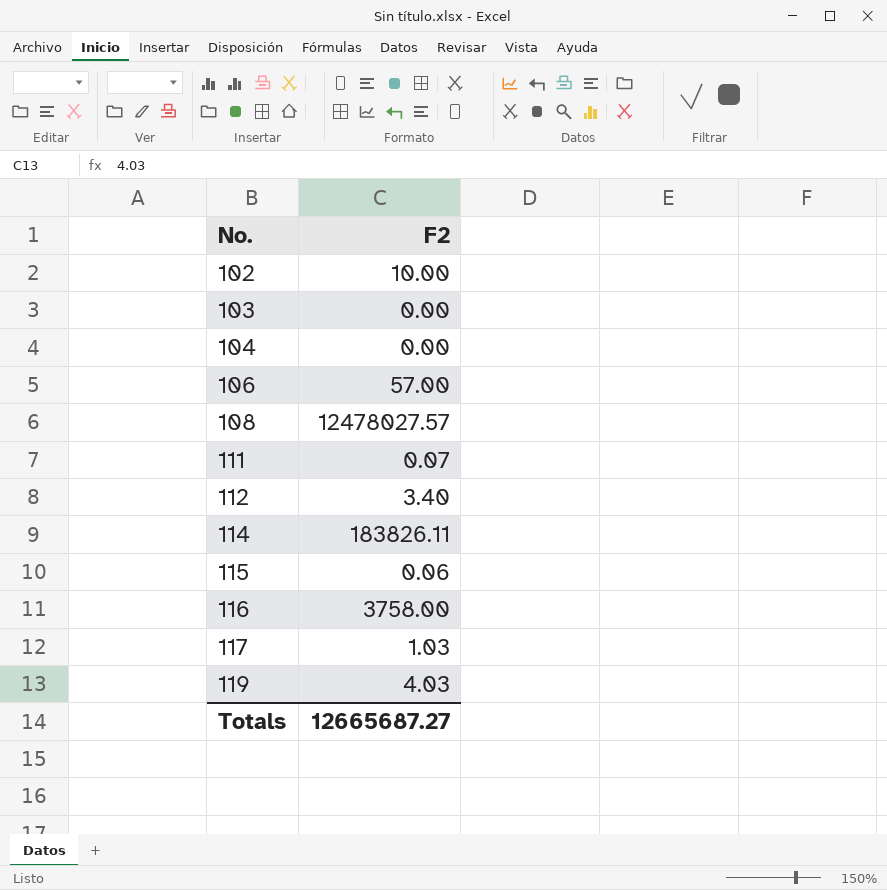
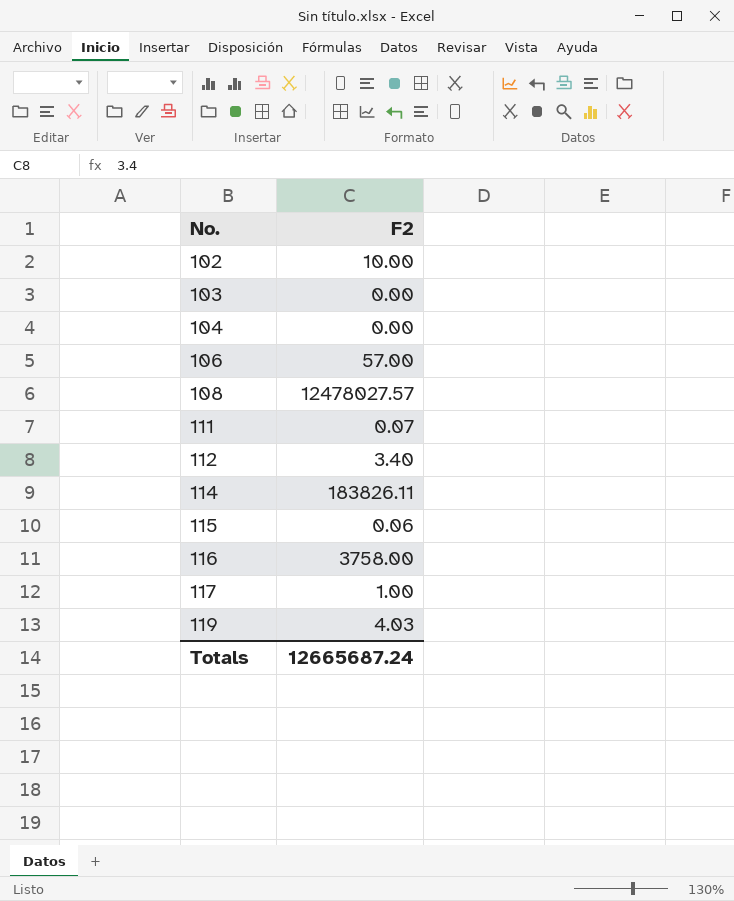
117 | F2: 1.03 -> 1.00
Totals | F2: 12665687.27 -> 12665687.24

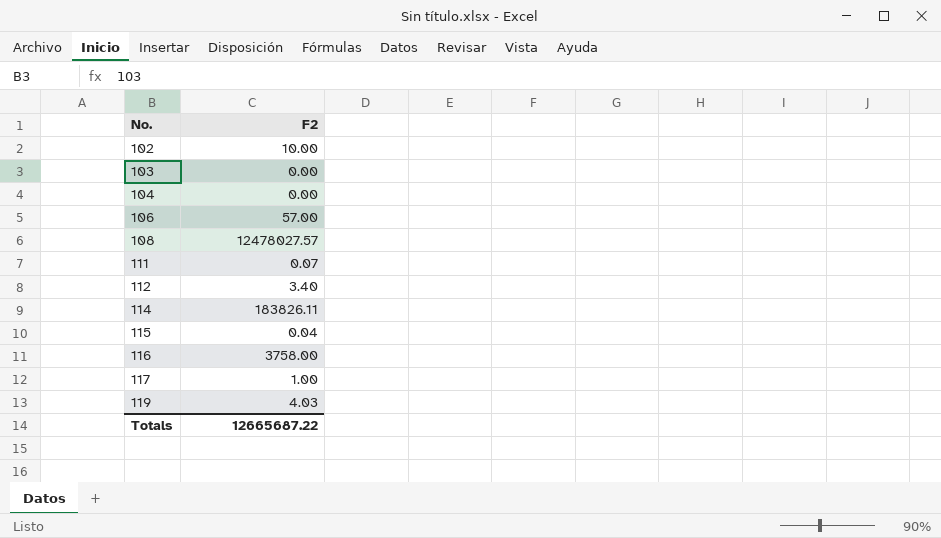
115 | F2: 0.06 -> 0.04
Totals | F2: 12665687.24 -> 12665687.22

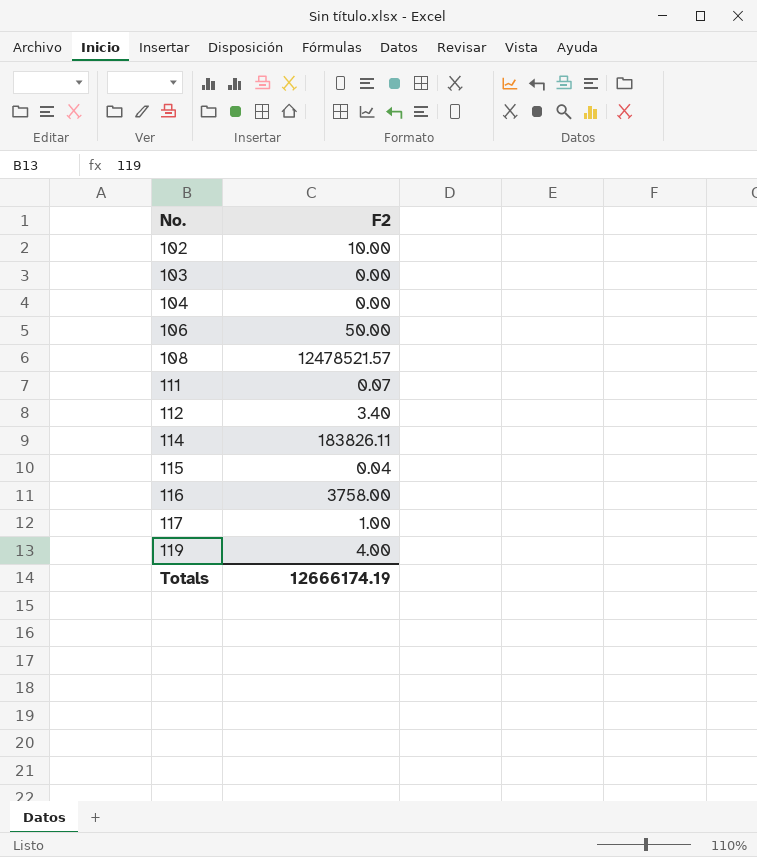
106 | F2: 57.00 -> 50.00
108 | F2: 12478027.57 -> 12478521.57
119 | F2: 4.03 -> 4.00
Totals | F2: 12665687.22 -> 12666174.19

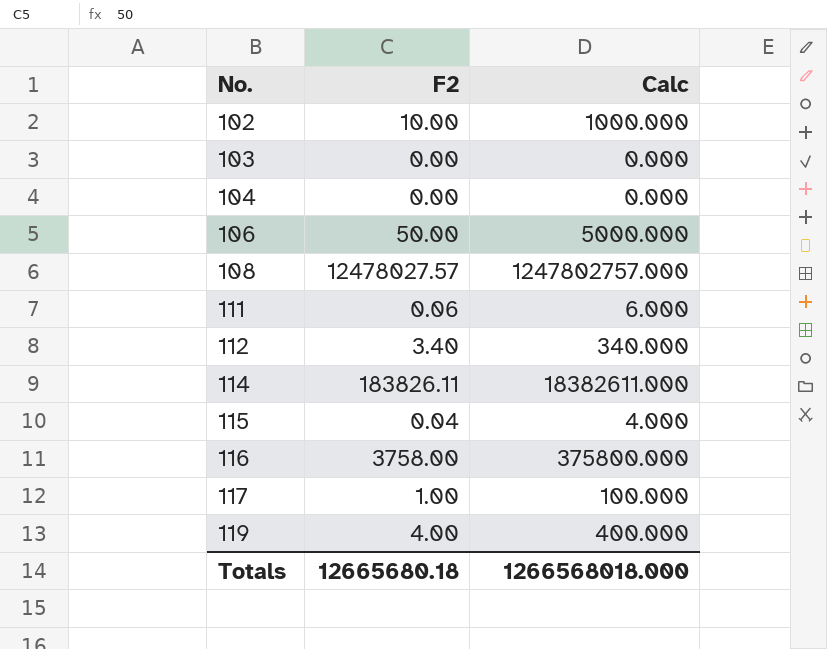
column Calc | formula: none -> [F2] * 100
108 | F2: 12478521.57 -> 12478027.57
111 | F2: 0.07 -> 0.06
Totals | F2: 12666174.19 -> 12665680.18

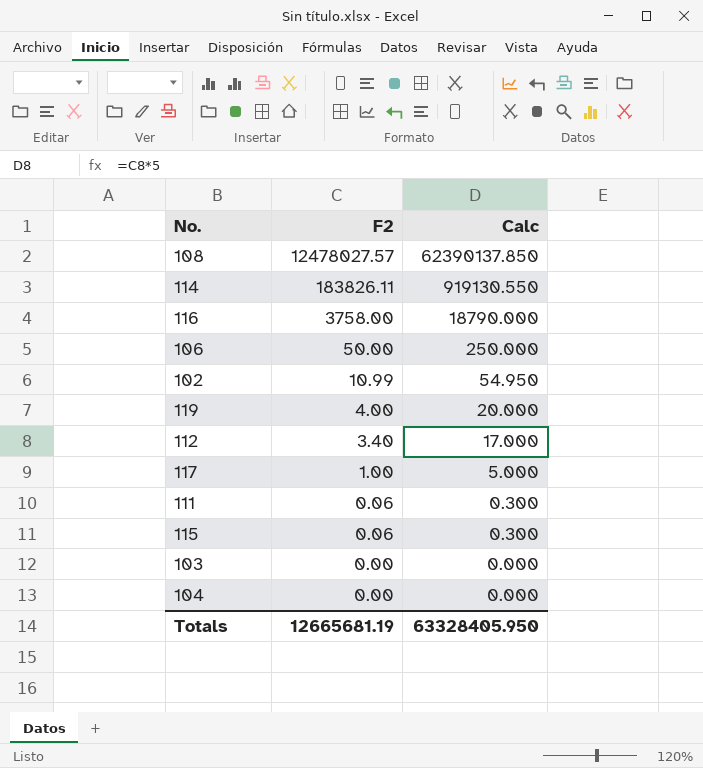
row order: No. ascending -> F2 descending
column Calc | formula: [F2] * 100 -> [F2] * 5
102 | F2: 10.00 -> 10.99
115 | F2: 0.04 -> 0.06
Totals | F2: 12665680.18 -> 12665681.19
Totals | Calc: 1266568018.000 -> 63328405.950

